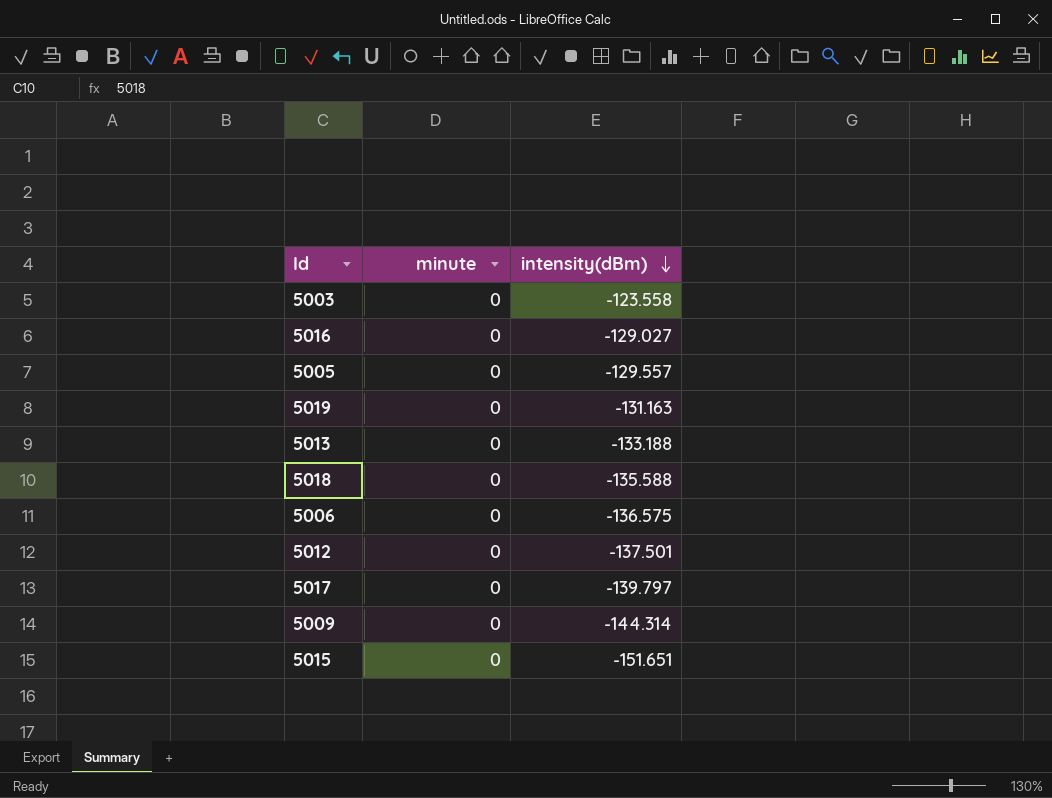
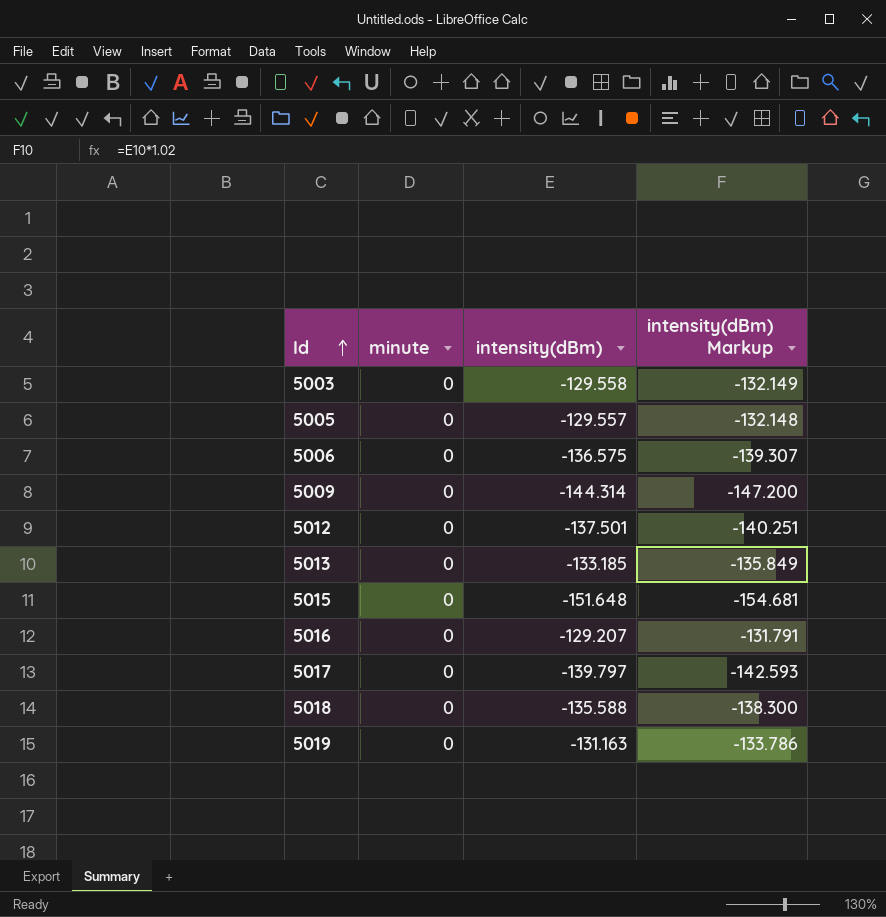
row order: intensity(dBm) descending -> Id ascending
column intensity(dBm) Markup | formula: none -> [intensity(dBm)] * 1.02
5003 | intensity(dBm): -123.558 -> -129.558
5013 | intensity(dBm): -133.188 -> -133.185
5015 | intensity(dBm): -151.651 -> -151.648
5016 | intensity(dBm): -129.027 -> -129.207

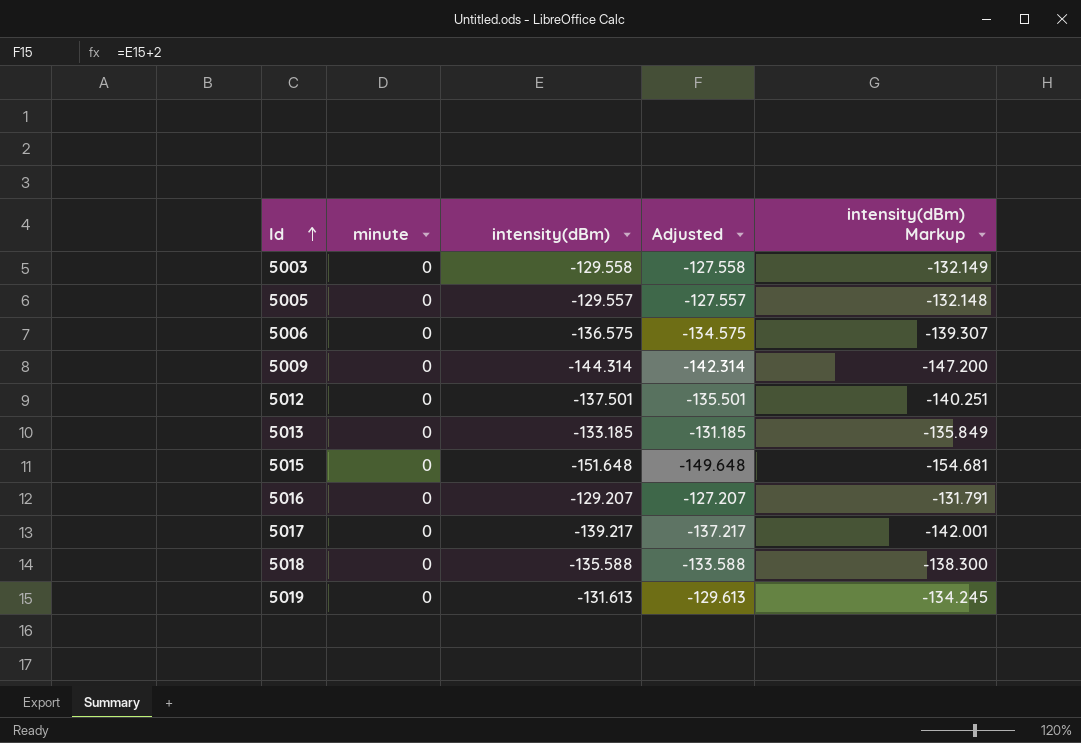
column Adjusted | formula: none -> [intensity(dBm)] + 2
5017 | intensity(dBm): -139.797 -> -139.217
5017 | intensity(dBm) Markup: -142.593 -> -142.001
5019 | intensity(dBm): -131.163 -> -131.613
5019 | intensity(dBm) Markup: -133.786 -> -134.245

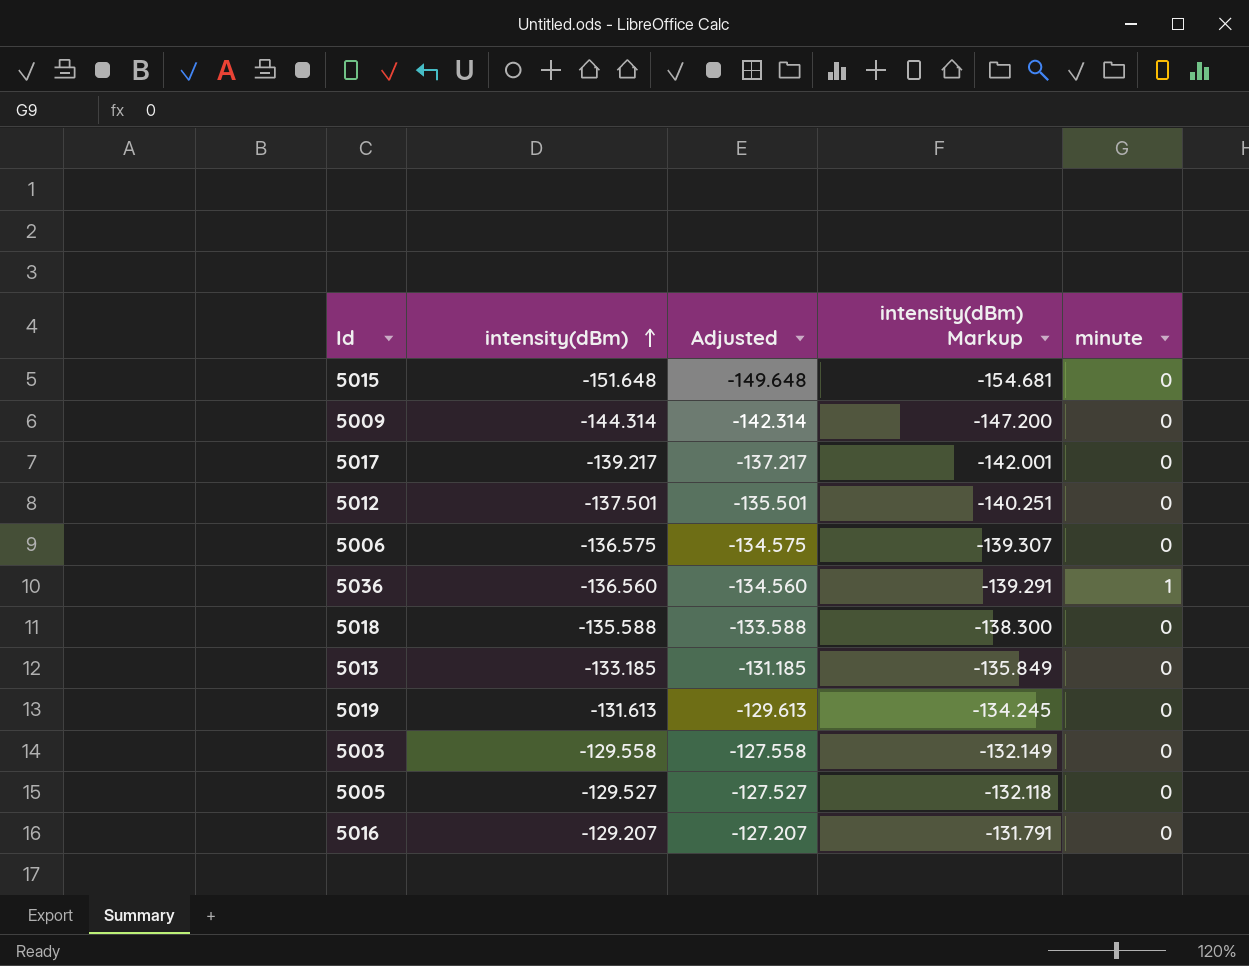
row order: Id ascending -> intensity(dBm) ascending
column minute | position: 2 -> 5
row 5036: none -> -136.560 | -134.560 | -139.291 | 1
5005 | intensity(dBm): -129.557 -> -129.527
5005 | Adjusted: -127.557 -> -127.527
5005 | intensity(dBm) Markup: -132.148 -> -132.118

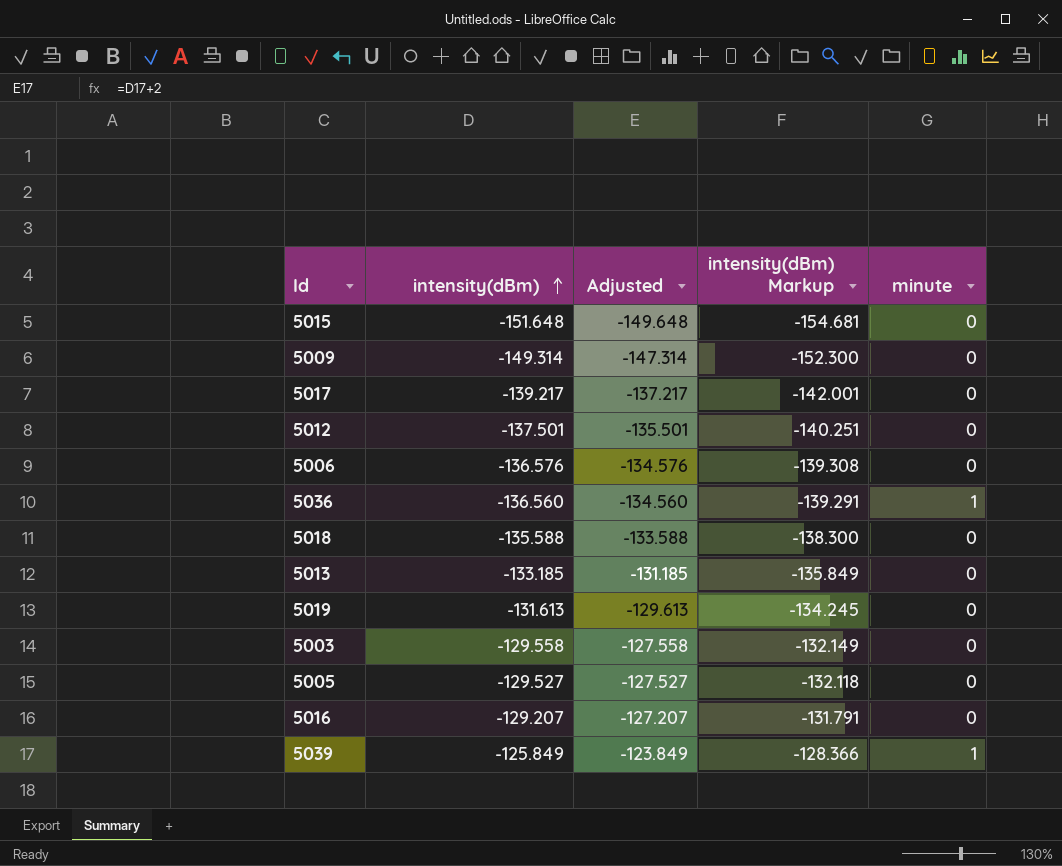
5009 | intensity(dBm): -144.314 -> -149.314
5009 | Adjusted: -142.314 -> -147.314
5009 | intensity(dBm) Markup: -147.200 -> -152.300
5006 | intensity(dBm): -136.575 -> -136.576
5006 | Adjusted: -134.575 -> -134.576
5006 | intensity(dBm) Markup: -139.307 -> -139.308
row 5039: none -> -125.849 | -123.849 | -128.366 | 1

